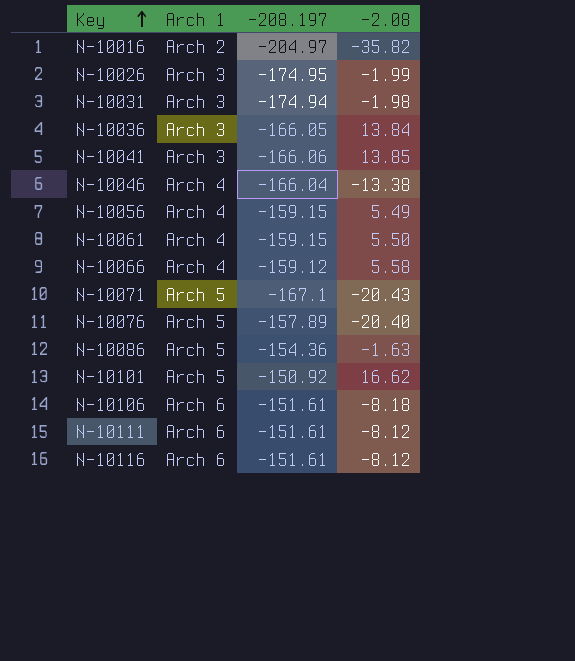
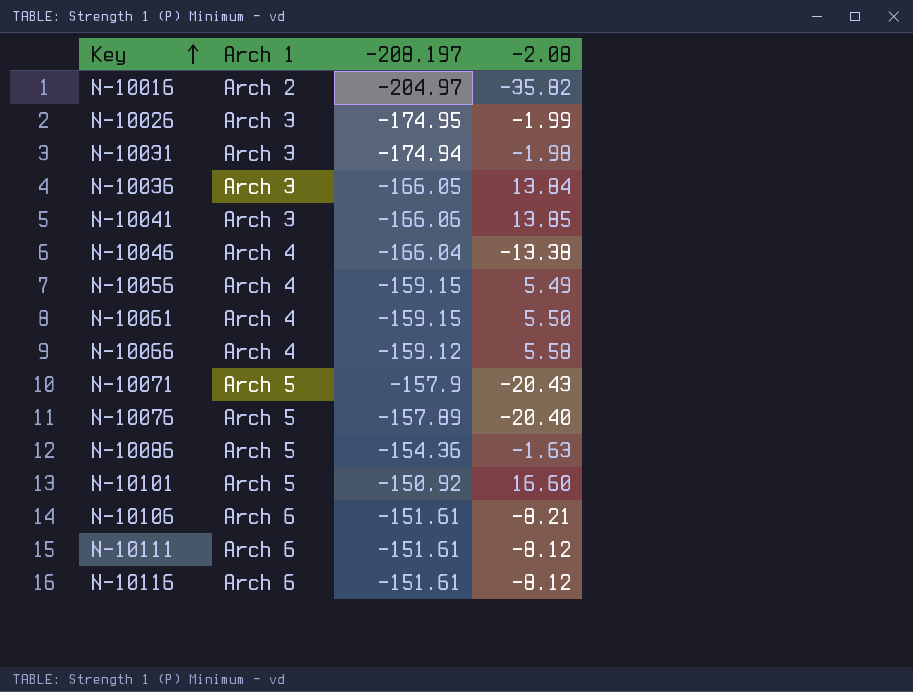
N-10071 | -208.197: -167.1 -> -157.9
N-10101 | -2.08: 16.62 -> 16.60
N-10106 | -2.08: -8.18 -> -8.21

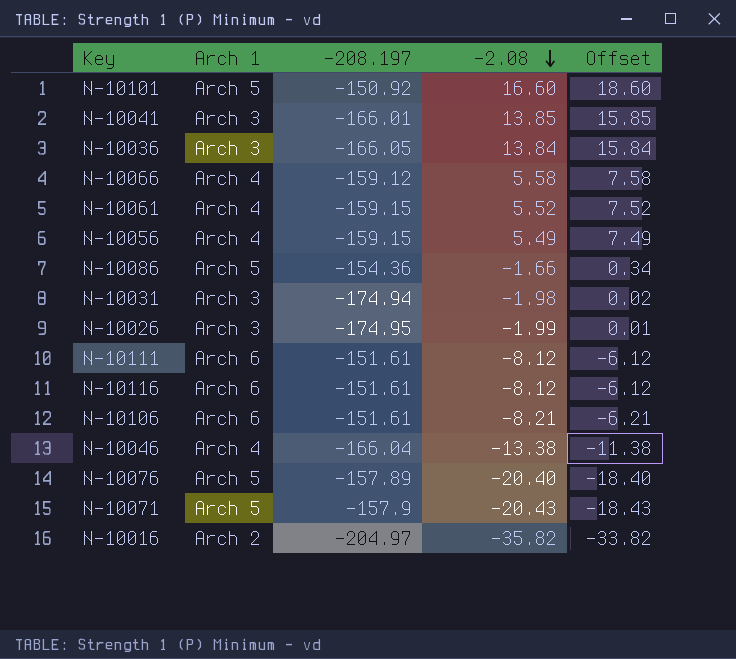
row order: Key ascending -> -2.08 descending
column Offset | formula: none -> [-2.08] + 2
N-10041 | -208.197: -166.06 -> -166.01
N-10061 | -2.08: 5.50 -> 5.52
N-10086 | -2.08: -1.63 -> -1.66

